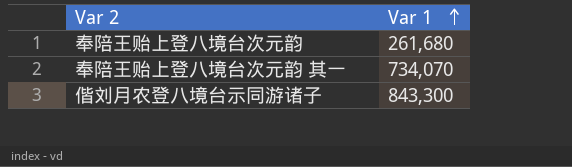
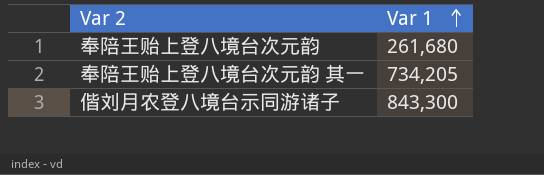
奉陪王贻上登八境台次元韵 其一 | Var 1: 734,070 -> 734,205

